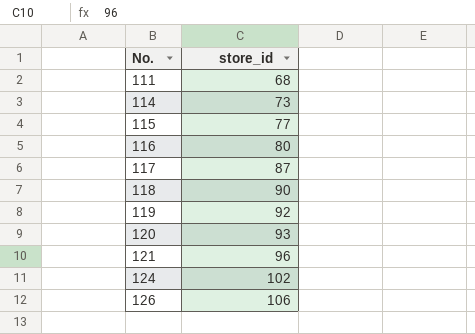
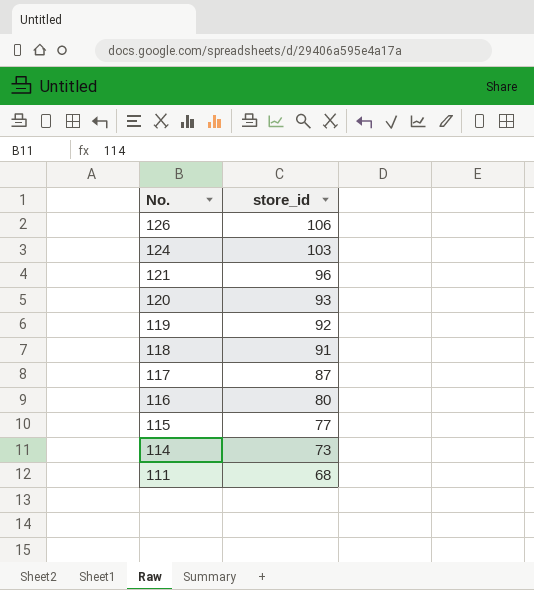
row order: No. ascending -> No. descending
124 | store_id: 102 -> 103
118 | store_id: 90 -> 91

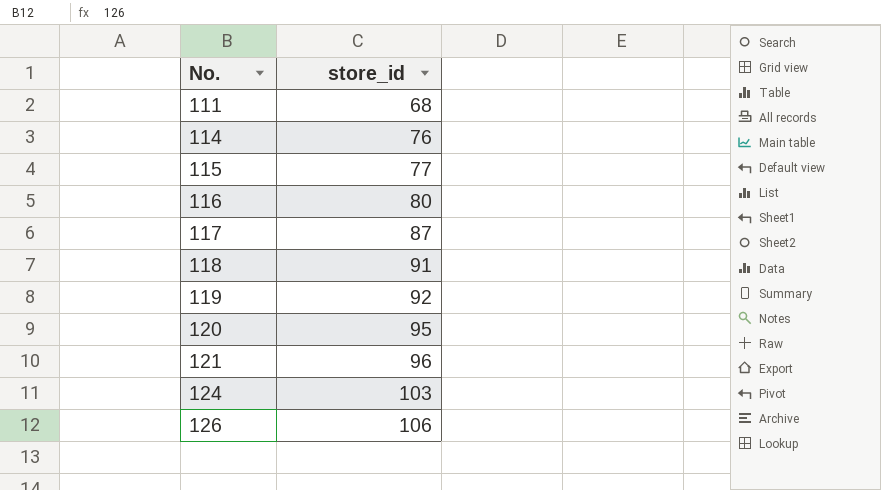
row order: No. descending -> No. ascending
114 | store_id: 73 -> 76
120 | store_id: 93 -> 95

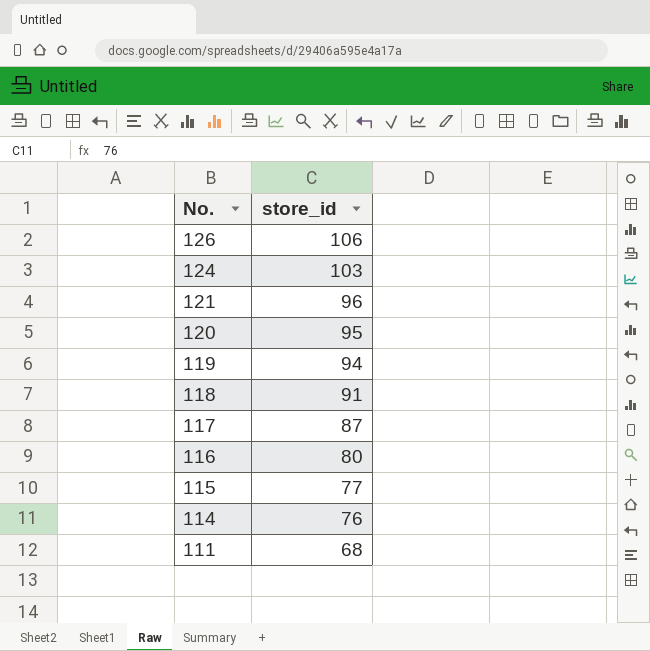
row order: No. ascending -> No. descending
119 | store_id: 92 -> 94

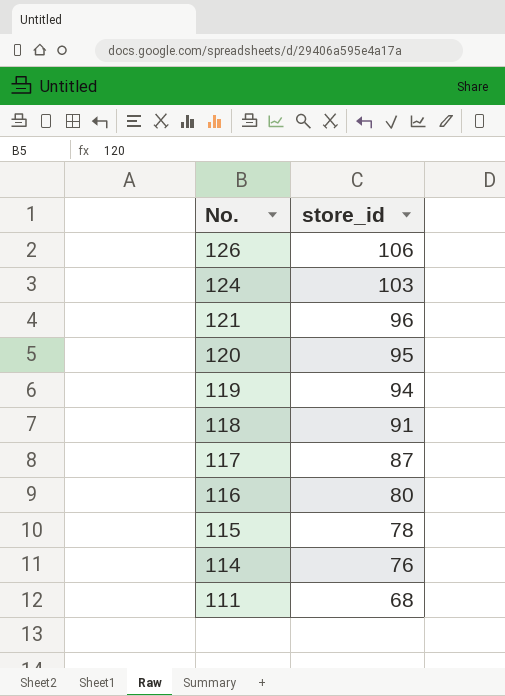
115 | store_id: 77 -> 78

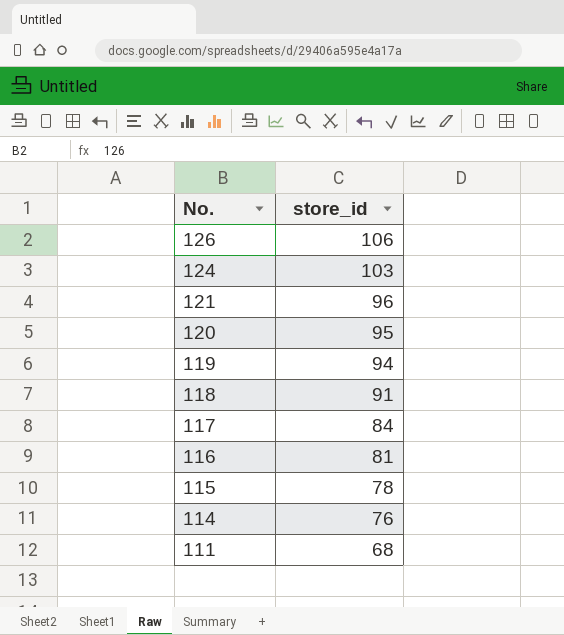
117 | store_id: 87 -> 84
116 | store_id: 80 -> 81

